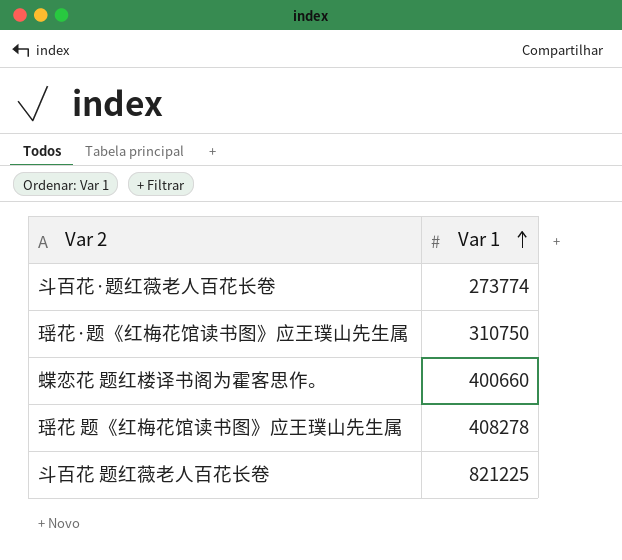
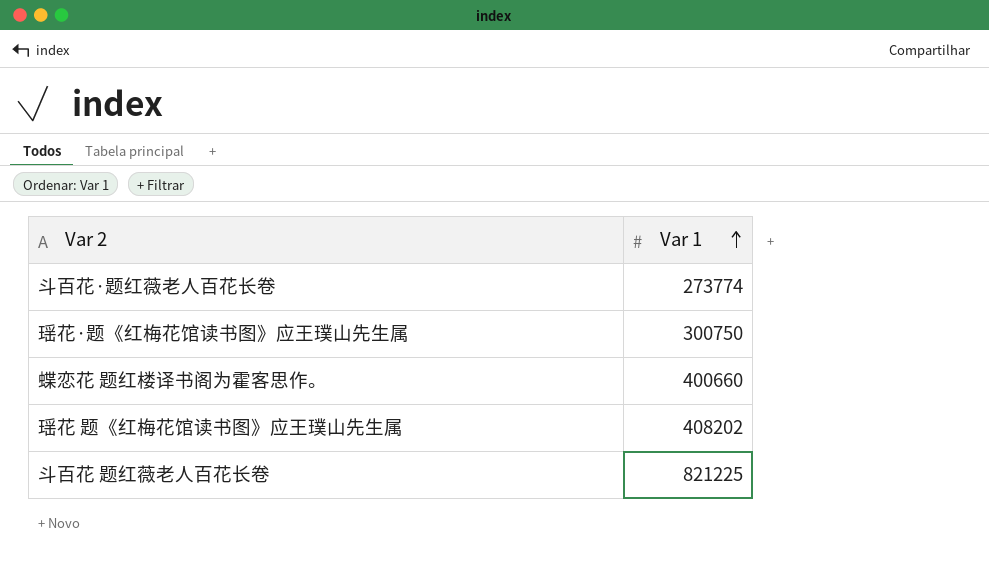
瑶花·题《红梅花馆读书图》应王璞山先生属 | Var 1: 310750 -> 300750
瑶花 题《红梅花馆读书图》应王璞山先生属 | Var 1: 408278 -> 408202

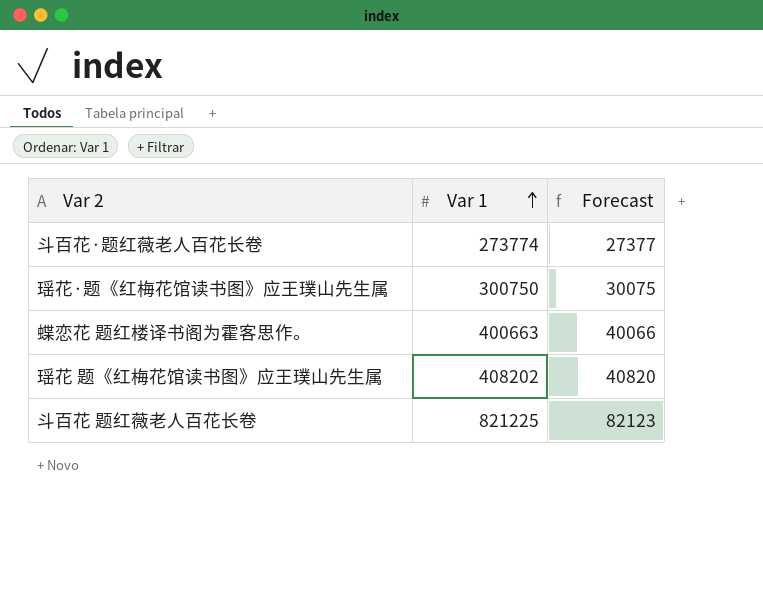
column Forecast | formula: none -> [Var 1] * 0.1
蝶恋花 题红楼译书阁为霍客思作。 | Var 1: 400660 -> 400663

